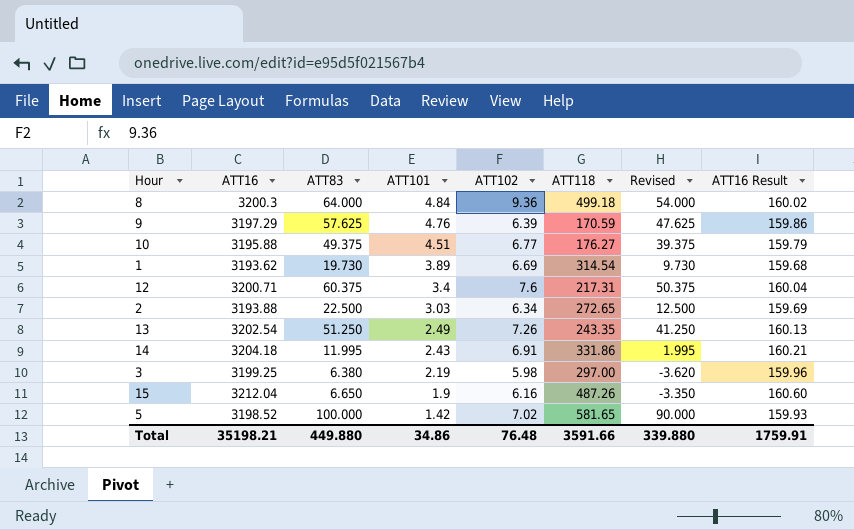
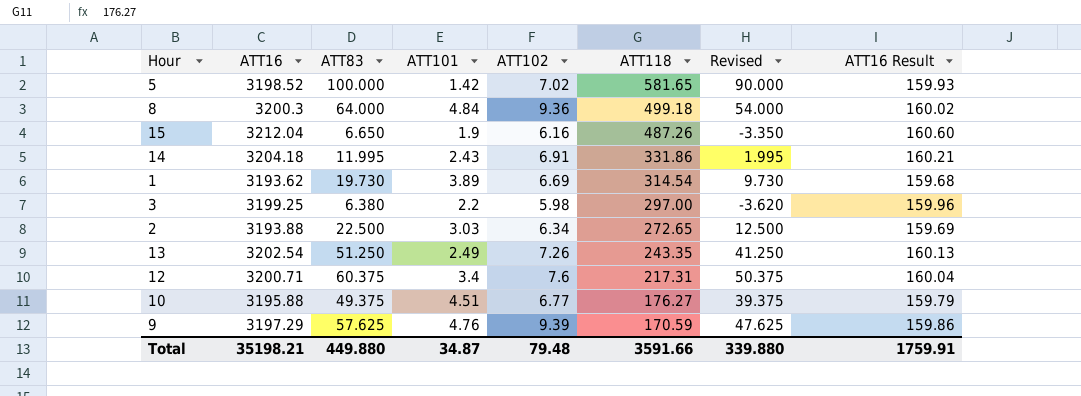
row order: ATT101 descending -> ATT118 descending
3 | ATT101: 2.19 -> 2.2
9 | ATT102: 6.39 -> 9.39
Total | ATT101: 34.86 -> 34.87
Total | ATT102: 76.48 -> 79.48

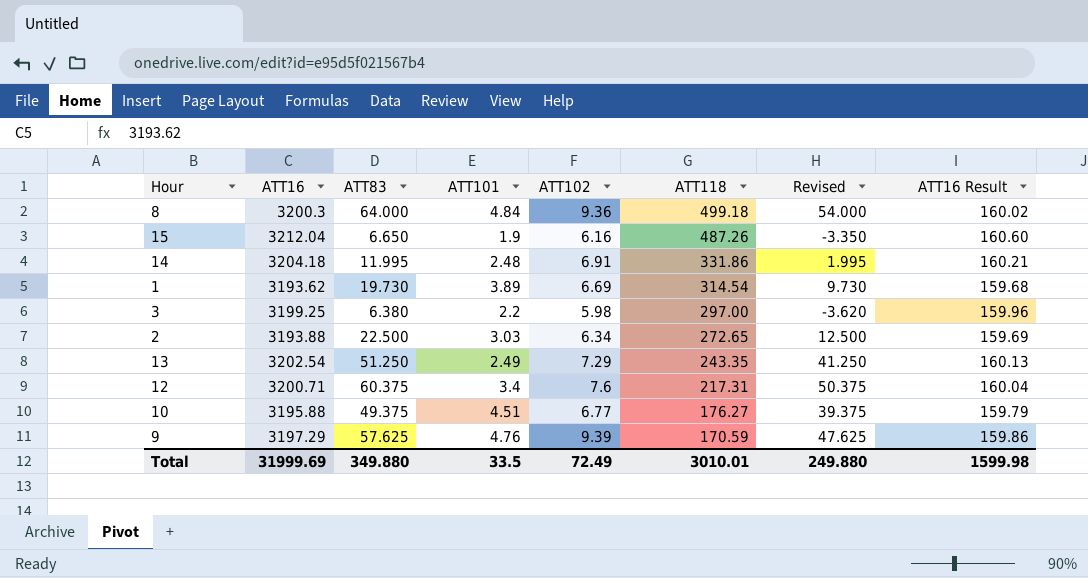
row 5: 3198.52 | 100.000 | 1.42 | 7.02 | 581.65 | 90.000 | 159.93 -> none
14 | ATT101: 2.43 -> 2.48
13 | ATT102: 7.26 -> 7.29
Total | ATT16: 35198.21 -> 31999.69
Total | ATT83: 449.880 -> 349.880
Total | ATT101: 34.87 -> 33.5
Total | ATT102: 79.48 -> 72.49
Total | ATT118: 3591.66 -> 3010.01
Total | Revised: 339.880 -> 249.880
Total | ATT16 Result: 1759.91 -> 1599.98

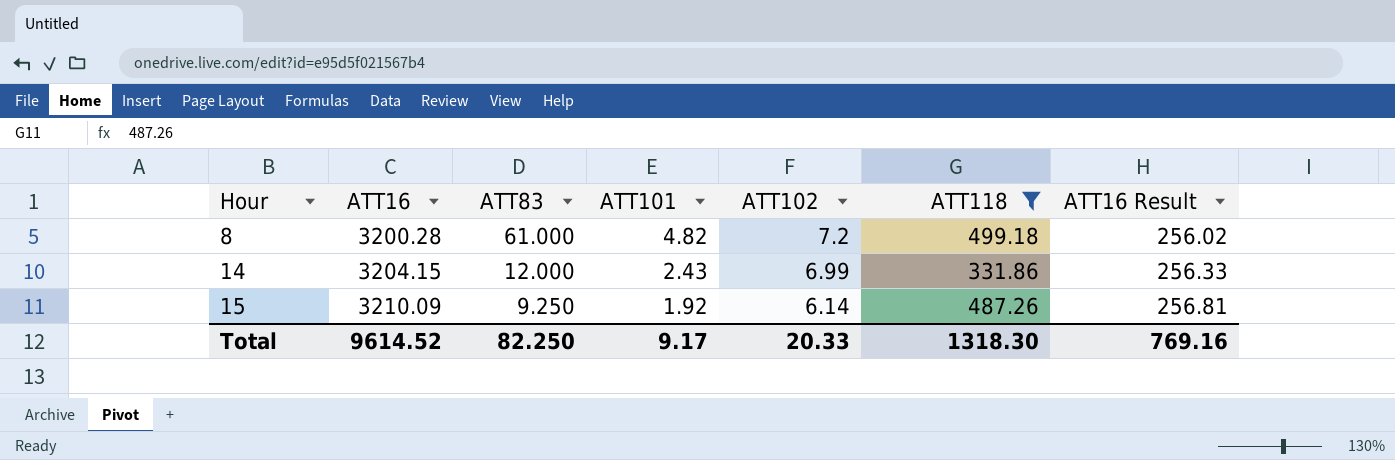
filter: none -> ATT118 >= 331.86
row order: ATT118 descending -> Hour ascending
column Revised | formula: [ATT83] - 10 -> none
column ATT16 Result | formula: [ATT16] * 0.05 -> [ATT16] * 0.08
8 | ATT16: 3200.3 -> 3200.28
8 | ATT83: 64.000 -> 61.000
8 | ATT101: 4.84 -> 4.82
8 | ATT102: 9.36 -> 7.2
14 | ATT16: 3204.18 -> 3204.15
14 | ATT83: 11.995 -> 12.000
14 | ATT101: 2.48 -> 2.43
14 | ATT102: 6.91 -> 6.99
15 | ATT16: 3212.04 -> 3210.09
15 | ATT83: 6.650 -> 9.250
15 | ATT101: 1.9 -> 1.92
15 | ATT102: 6.16 -> 6.14
Total | ATT16: 31999.69 -> 9614.52
Total | ATT83: 349.880 -> 82.250
Total | ATT101: 33.5 -> 9.17
Total | ATT102: 72.49 -> 20.33
Total | ATT118: 3010.01 -> 1318.30
Total | ATT16 Result: 1599.98 -> 769.16

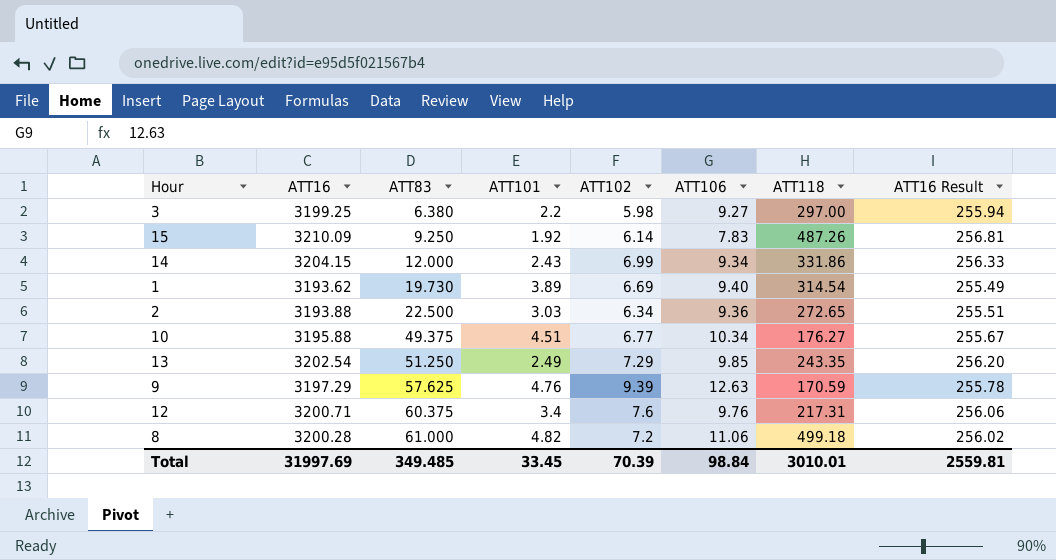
filter: ATT118 >= 331.86 -> none
row order: Hour ascending -> ATT83 ascending
column ATT106 | position: none -> 6
Total | ATT16: 9614.52 -> 31997.69
Total | ATT83: 82.250 -> 349.485
Total | ATT101: 9.17 -> 33.45
Total | ATT102: 20.33 -> 70.39
Total | ATT118: 1318.30 -> 3010.01
Total | ATT16 Result: 769.16 -> 2559.81

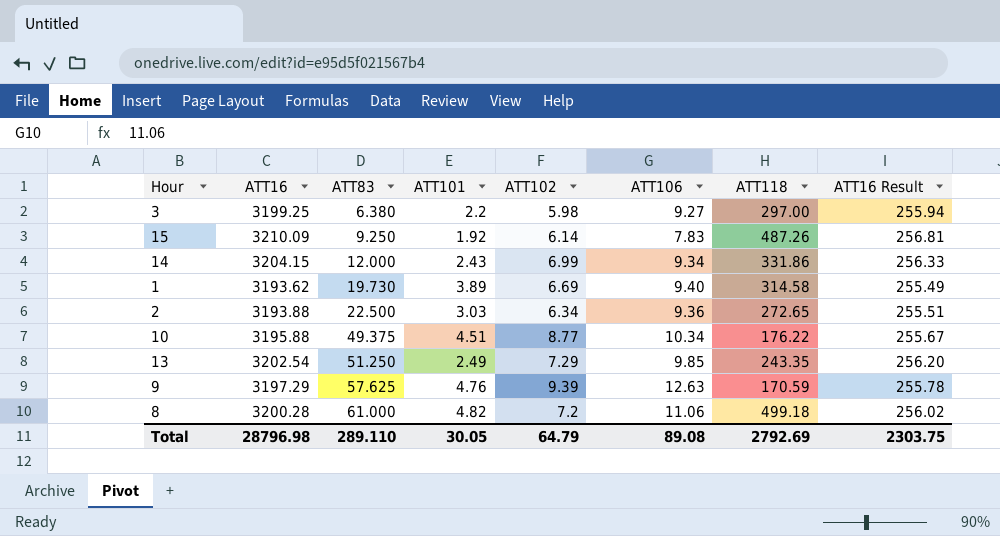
row 12: 3200.71 | 60.375 | 3.4 | 7.6 | 9.76 | 217.31 | 256.06 -> none
1 | ATT118: 314.54 -> 314.58
10 | ATT102: 6.77 -> 8.77
10 | ATT118: 176.27 -> 176.22
Total | ATT16: 31997.69 -> 28796.98
Total | ATT83: 349.485 -> 289.110
Total | ATT101: 33.45 -> 30.05
Total | ATT102: 70.39 -> 64.79
Total | ATT106: 98.84 -> 89.08
Total | ATT118: 3010.01 -> 2792.69
Total | ATT16 Result: 2559.81 -> 2303.75

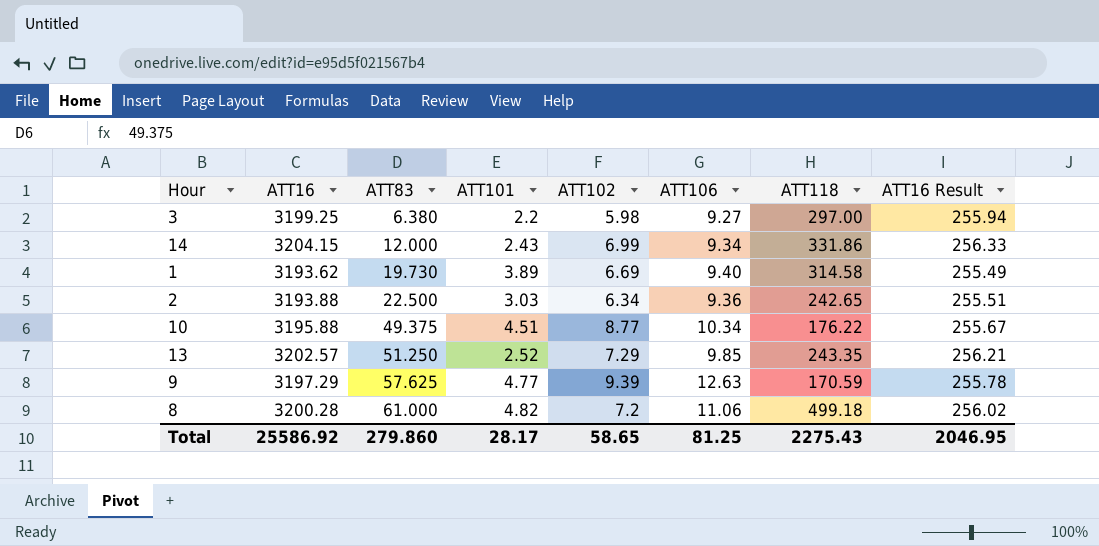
row 15: 3210.09 | 9.250 | 1.92 | 6.14 | 7.83 | 487.26 | 256.81 -> none
2 | ATT118: 272.65 -> 242.65
13 | ATT16: 3202.54 -> 3202.57
13 | ATT101: 2.49 -> 2.52
13 | ATT16 Result: 256.20 -> 256.21
9 | ATT101: 4.76 -> 4.77
Total | ATT16: 28796.98 -> 25586.92
Total | ATT83: 289.110 -> 279.860
Total | ATT101: 30.05 -> 28.17
Total | ATT102: 64.79 -> 58.65
Total | ATT106: 89.08 -> 81.25
Total | ATT118: 2792.69 -> 2275.43
Total | ATT16 Result: 2303.75 -> 2046.95

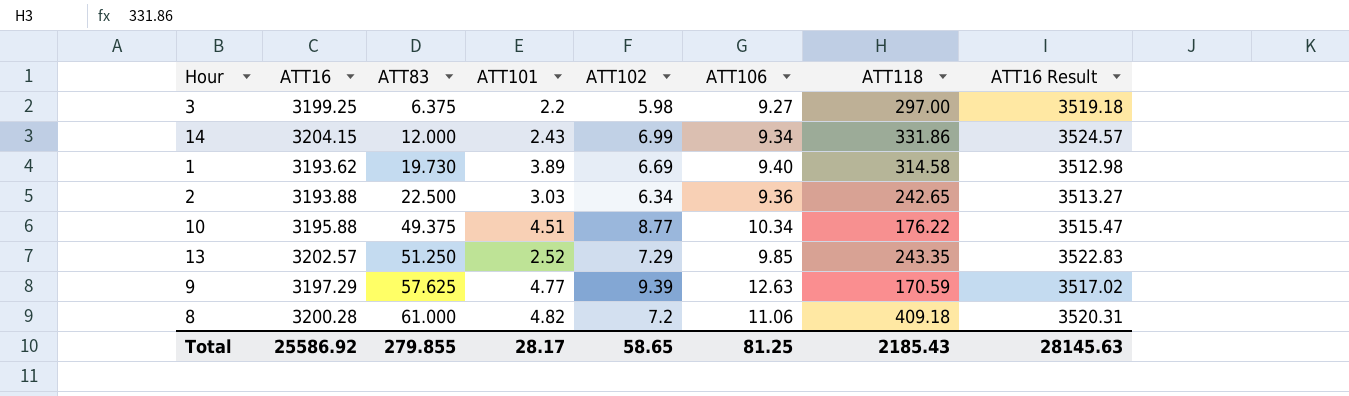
column ATT16 Result | formula: [ATT16] * 0.08 -> [ATT16] * 1.1
3 | ATT83: 6.380 -> 6.375
8 | ATT118: 499.18 -> 409.18
Total | ATT83: 279.860 -> 279.855
Total | ATT118: 2275.43 -> 2185.43
Total | ATT16 Result: 2046.95 -> 28145.63

